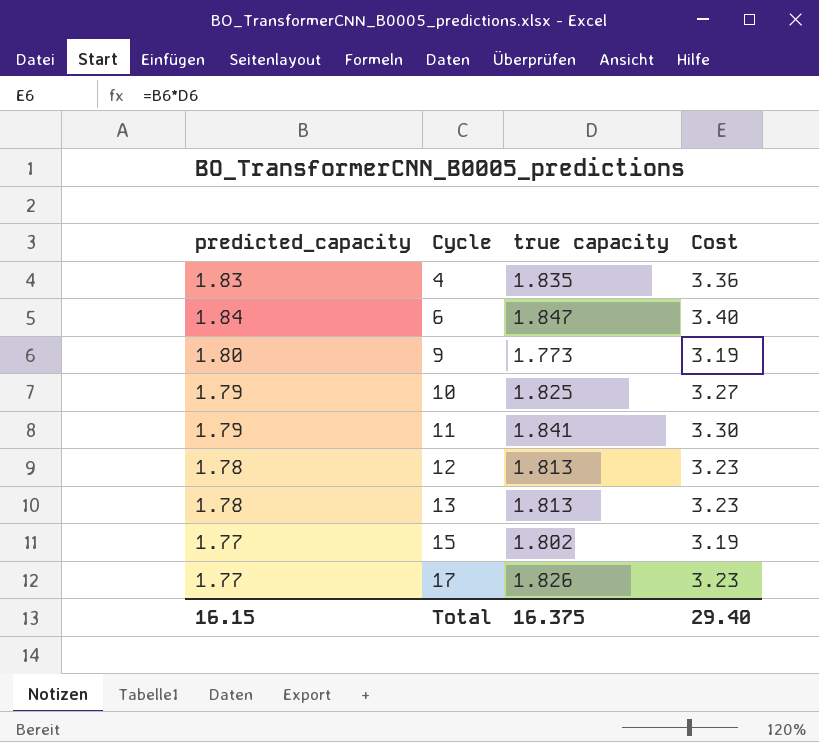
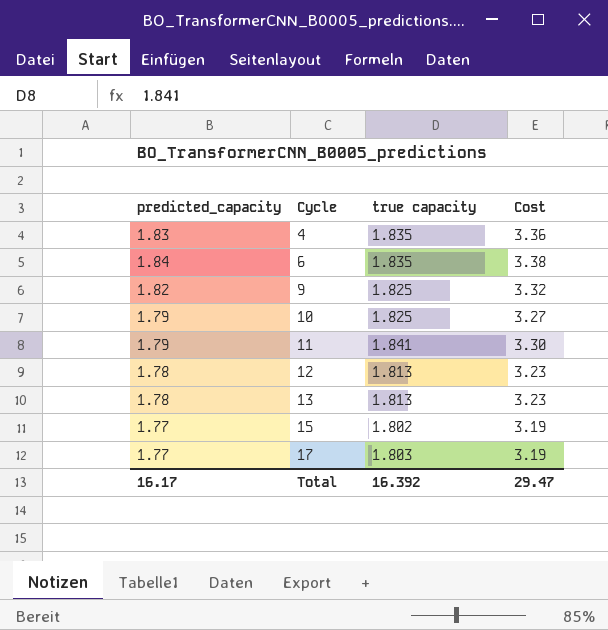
6 | true capacity: 1.847 -> 1.835
6 | Cost: 3.40 -> 3.38
9 | predicted_capacity: 1.80 -> 1.82
9 | true capacity: 1.773 -> 1.825
9 | Cost: 3.19 -> 3.32
17 | true capacity: 1.826 -> 1.803
17 | Cost: 3.23 -> 3.19
Total | predicted_capacity: 16.15 -> 16.17
Total | true capacity: 16.375 -> 16.392
Total | Cost: 29.40 -> 29.47

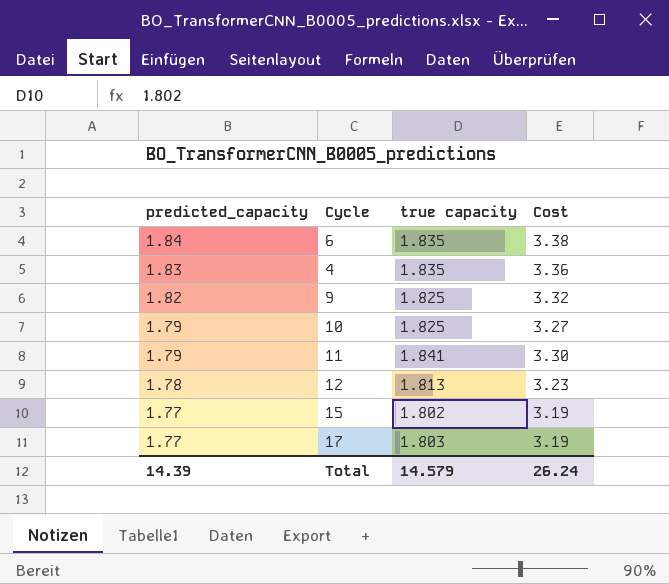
row order: Cycle ascending -> predicted_capacity descending
row 13: 1.78 | 1.813 | 3.23 -> none
Total | predicted_capacity: 16.17 -> 14.39
Total | true capacity: 16.392 -> 14.579
Total | Cost: 29.47 -> 26.24

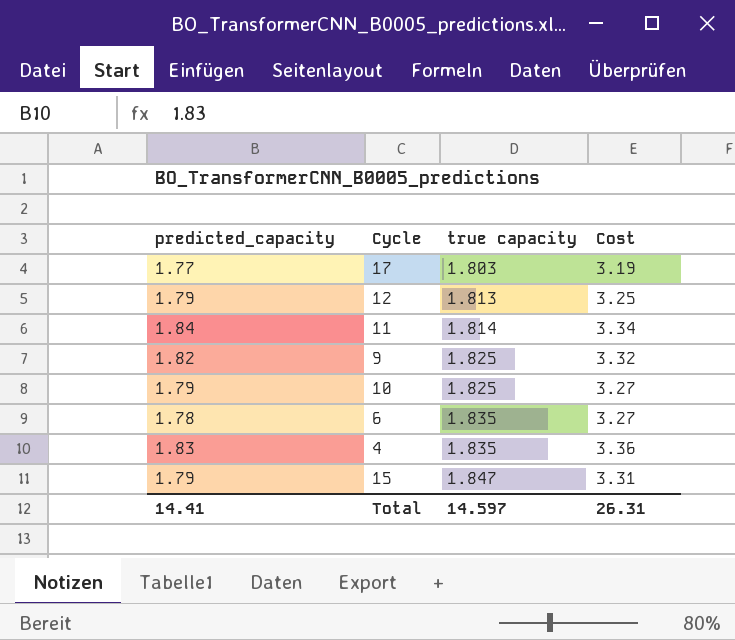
row order: predicted_capacity descending -> true capacity ascending
12 | predicted_capacity: 1.78 -> 1.79
12 | Cost: 3.23 -> 3.25
11 | predicted_capacity: 1.79 -> 1.84
11 | true capacity: 1.841 -> 1.814
11 | Cost: 3.30 -> 3.34
6 | predicted_capacity: 1.84 -> 1.78
6 | Cost: 3.38 -> 3.27
15 | predicted_capacity: 1.77 -> 1.79
15 | true capacity: 1.802 -> 1.847
15 | Cost: 3.19 -> 3.31
Total | predicted_capacity: 14.39 -> 14.41
Total | true capacity: 14.579 -> 14.597
Total | Cost: 26.24 -> 26.31

